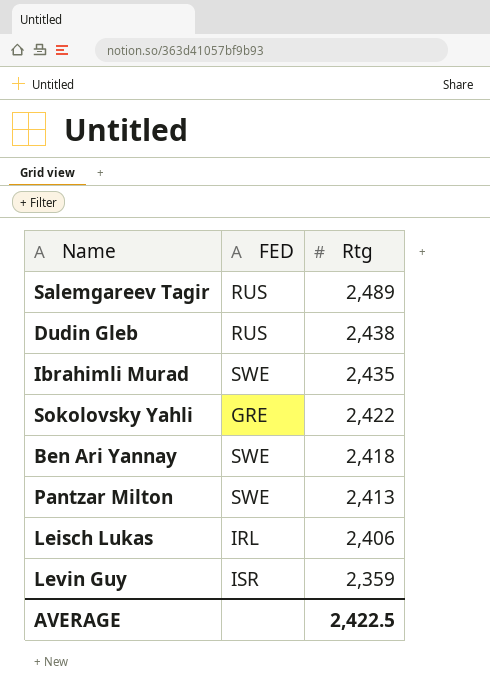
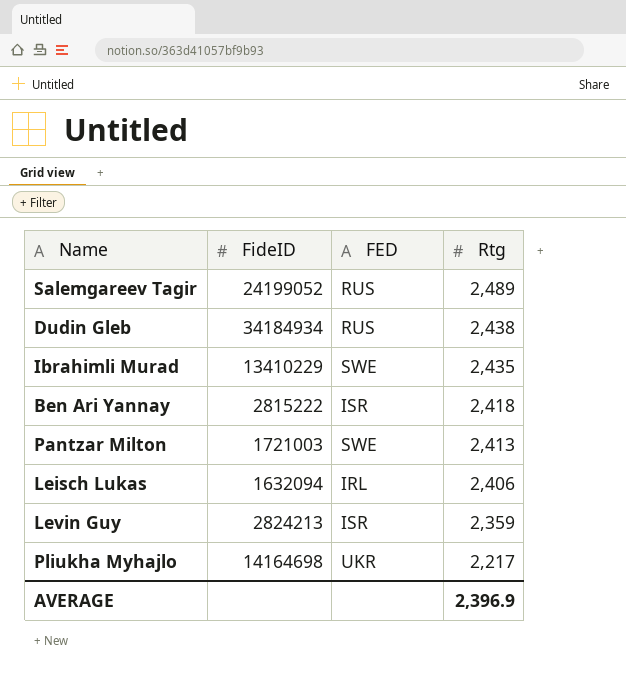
column FideID | position: none -> 2
row Sokolovsky Yahli: GRE | 2,422 -> none
Ben Ari Yannay | FED: SWE -> ISR
row Pliukha Myhajlo: none -> 14164698 | UKR | 2,217
AVERAGE | Rtg: 2,422.5 -> 2,396.9

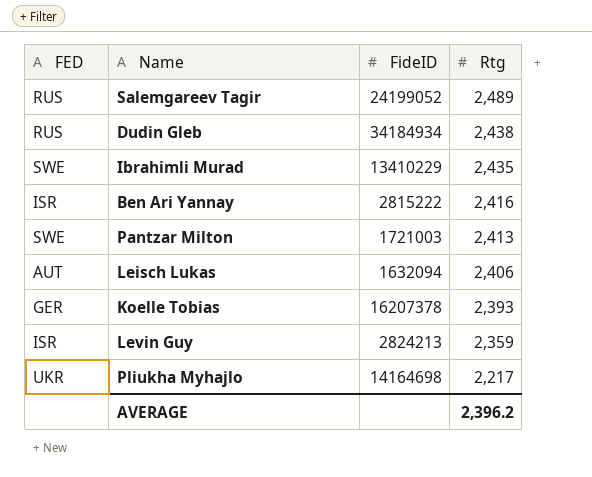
column FED | position: 3 -> 1
Ben Ari Yannay | Rtg: 2,418 -> 2,416
Leisch Lukas | FED: IRL -> AUT
row Koelle Tobias: none -> GER | 16207378 | 2,393
AVERAGE | Rtg: 2,396.9 -> 2,396.2

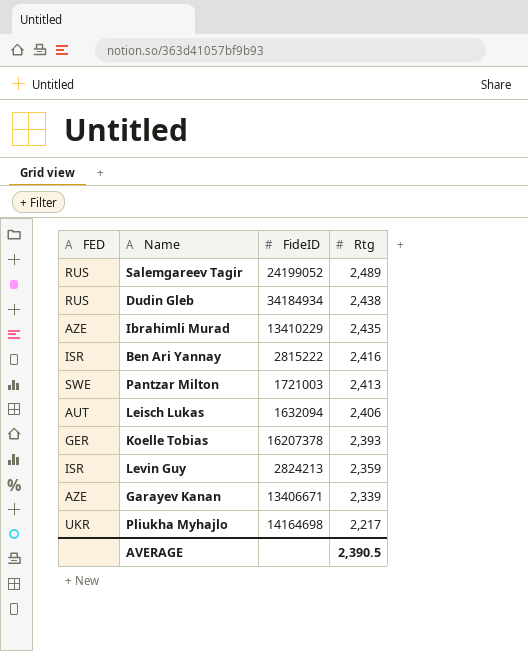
Ibrahimli Murad | FED: SWE -> AZE
row Garayev Kanan: none -> AZE | 13406671 | 2,339
AVERAGE | Rtg: 2,396.2 -> 2,390.5

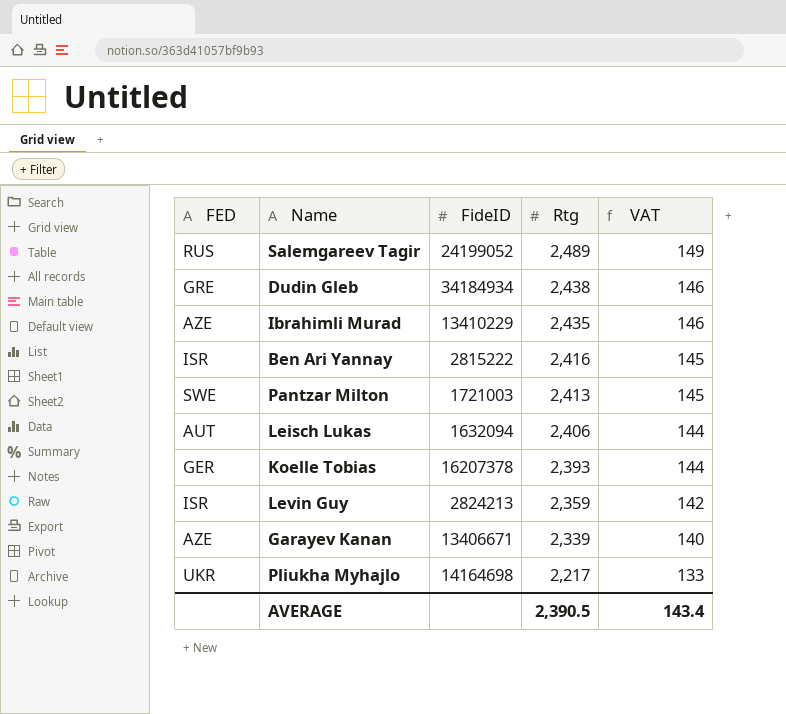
column VAT | formula: none -> [Rtg] * 0.06
Dudin Gleb | FED: RUS -> GRE

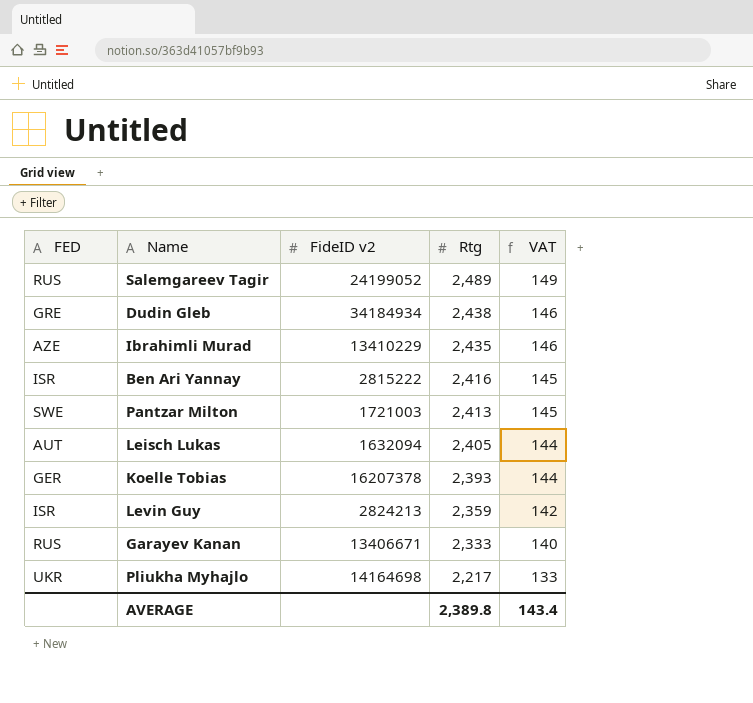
column name: FideID -> FideID v2
Leisch Lukas | Rtg: 2,406 -> 2,405
Garayev Kanan | FED: AZE -> RUS
Garayev Kanan | Rtg: 2,339 -> 2,333
AVERAGE | Rtg: 2,390.5 -> 2,389.8

